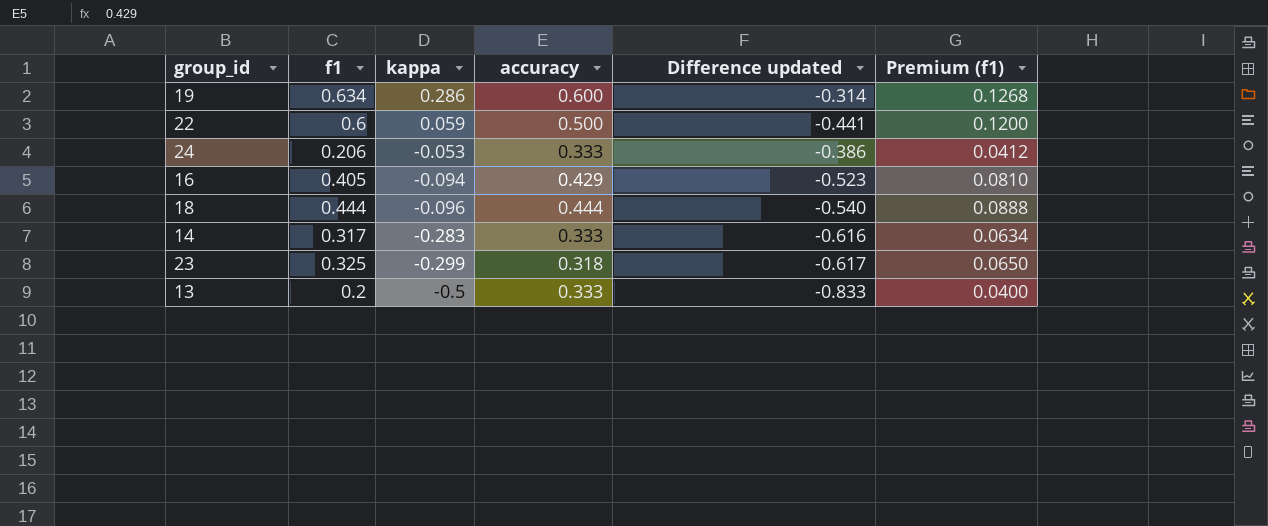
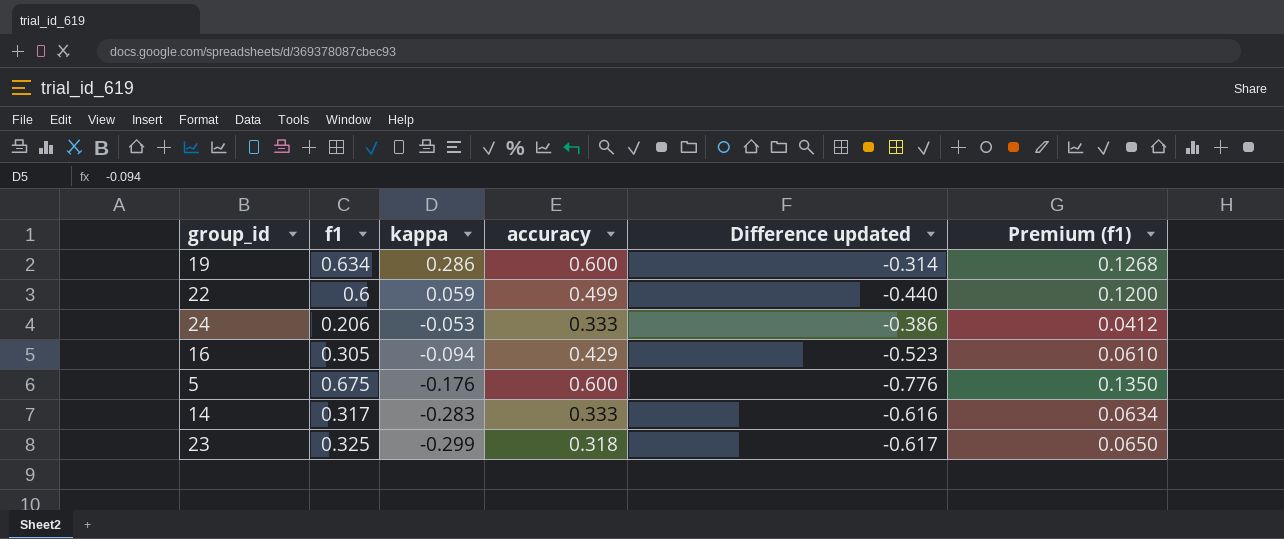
row 18: 0.444 | -0.096 | 0.444 | -0.540 | 0.0888 -> none
row 13: 0.2 | -0.5 | 0.333 | -0.833 | 0.0400 -> none
22 | accuracy: 0.500 -> 0.499
22 | Difference updated: -0.441 -> -0.440
16 | f1: 0.405 -> 0.305
16 | Premium (f1): 0.0810 -> 0.0610
row 5: none -> 0.675 | -0.176 | 0.600 | -0.776 | 0.1350

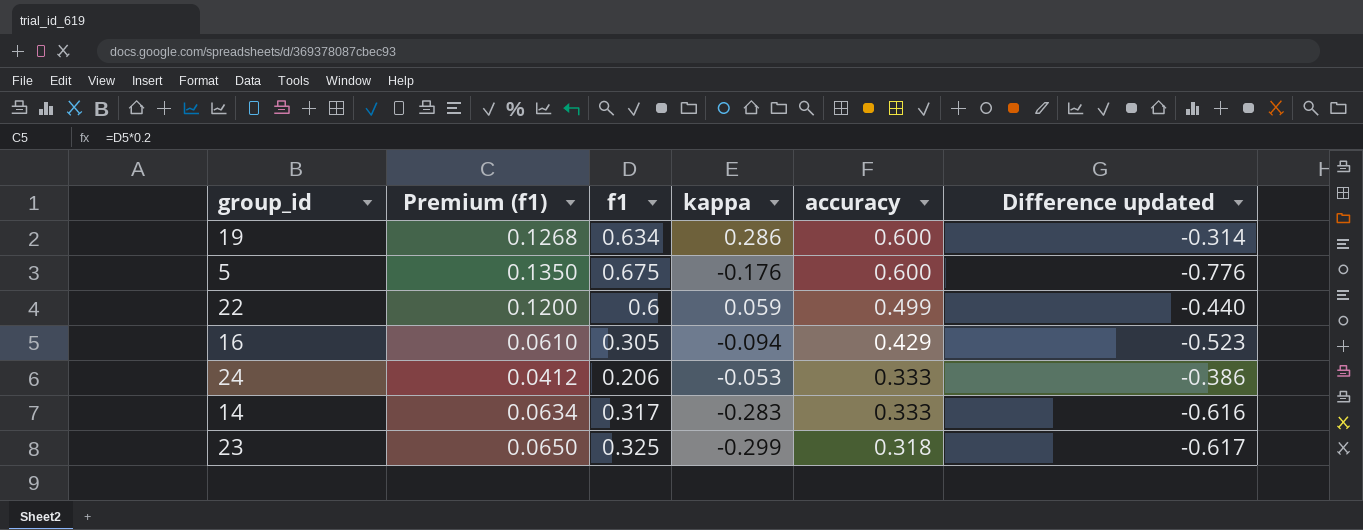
row order: kappa descending -> accuracy descending
column Premium (f1) | position: 6 -> 2

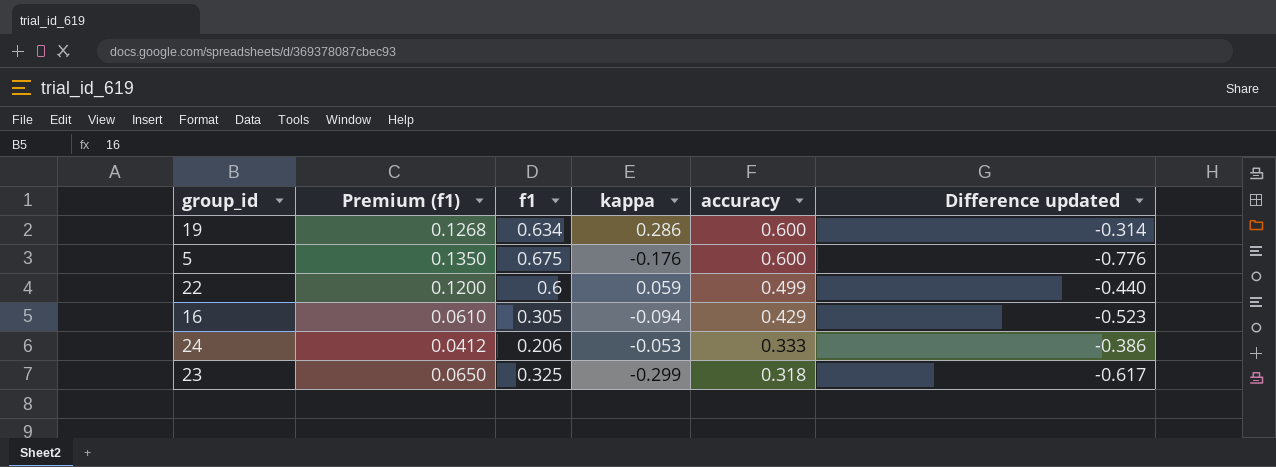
row 14: 0.0634 | 0.317 | -0.283 | 0.333 | -0.616 -> none

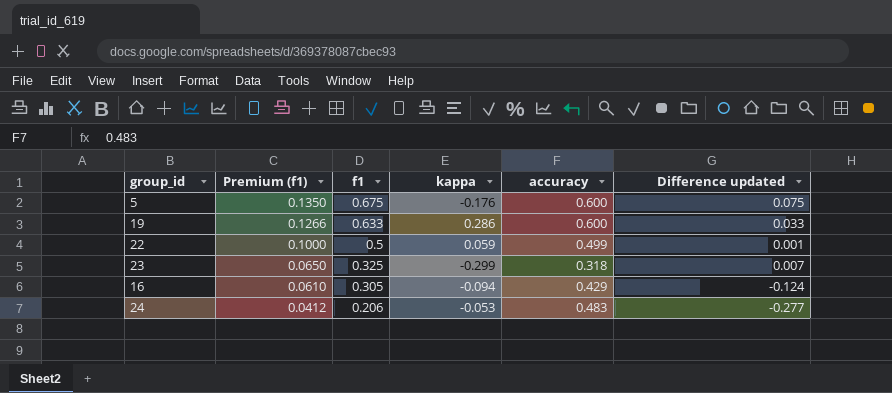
row order: accuracy descending -> Premium (f1) descending
column Difference updated | formula: [kappa] - [accuracy] -> [f1] - [accuracy]
19 | Premium (f1): 0.1268 -> 0.1266
19 | f1: 0.634 -> 0.633
22 | Premium (f1): 0.1200 -> 0.1000
22 | f1: 0.6 -> 0.5
24 | accuracy: 0.333 -> 0.483

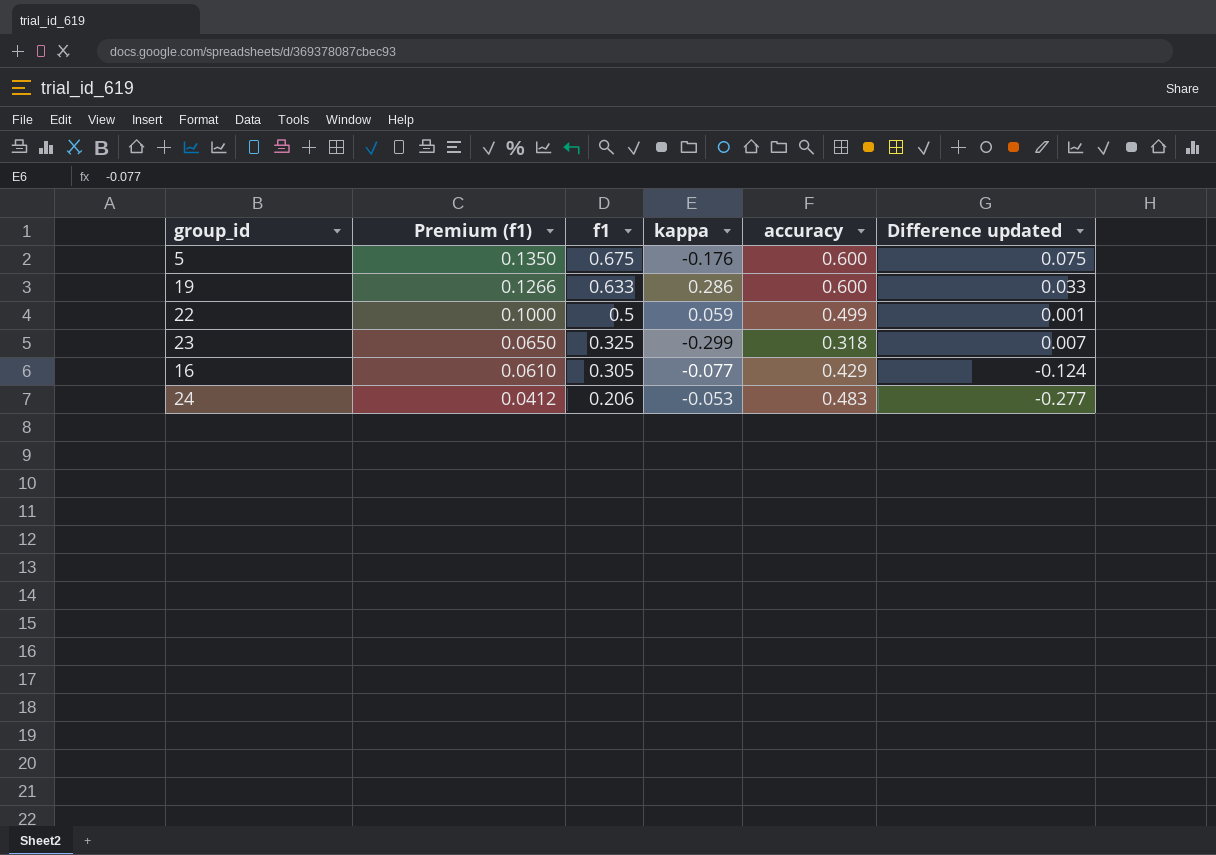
16 | kappa: -0.094 -> -0.077

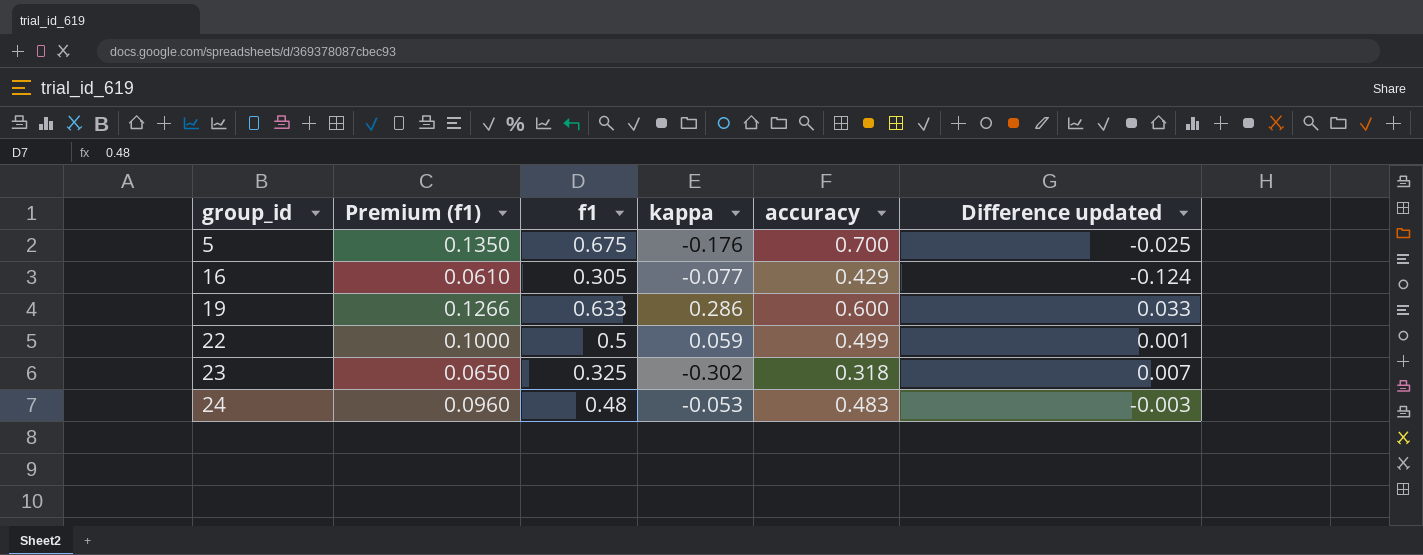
row order: Premium (f1) descending -> group_id ascending
5 | accuracy: 0.600 -> 0.700
5 | Difference updated: 0.075 -> -0.025
23 | kappa: -0.299 -> -0.302
24 | Premium (f1): 0.0412 -> 0.0960
24 | f1: 0.206 -> 0.48
24 | Difference updated: -0.277 -> -0.003

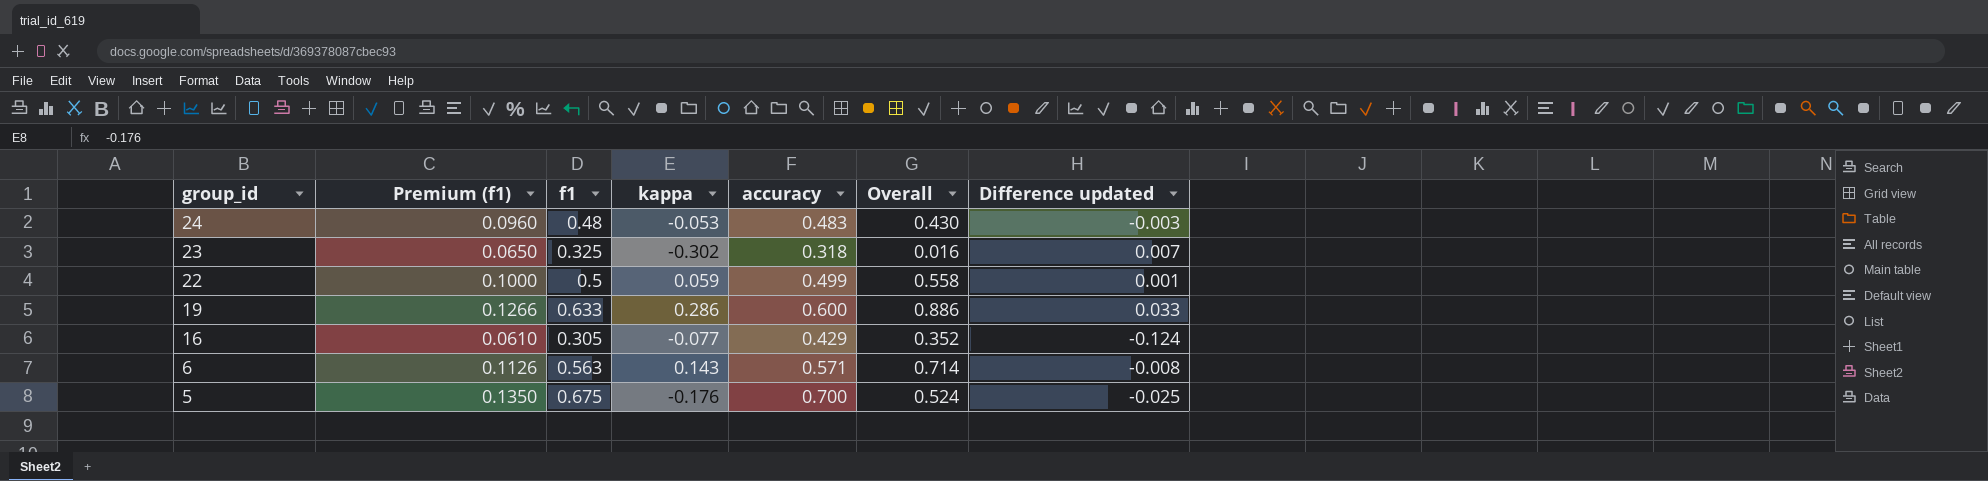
row order: group_id ascending -> group_id descending
column Overall | formula: none -> [kappa] + [accuracy]
row 6: none -> 0.1126 | 0.563 | 0.143 | 0.571 | 0.714 | -0.008

